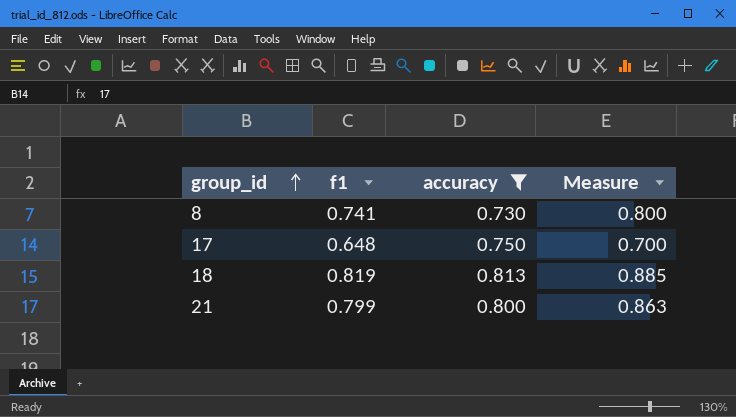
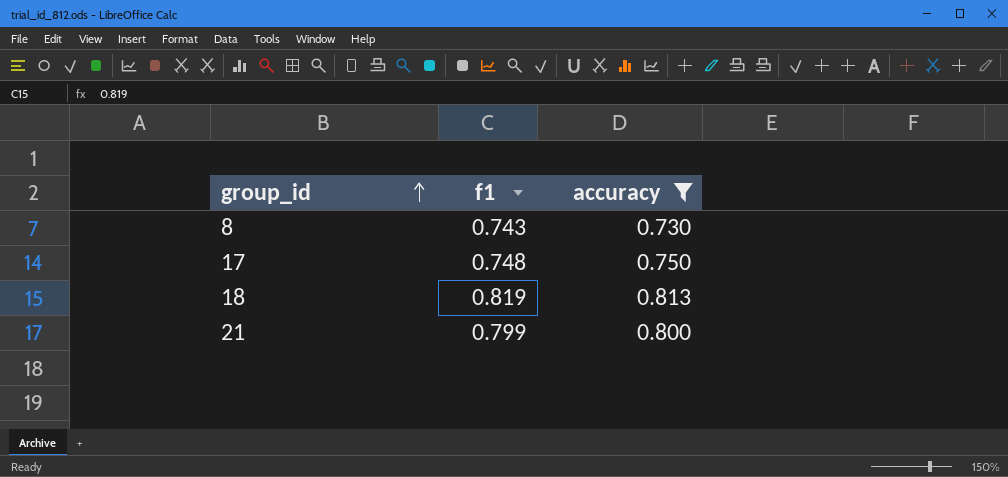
column Measure | formula: [f1] * 1.08 -> none
8 | f1: 0.741 -> 0.743
17 | f1: 0.648 -> 0.748

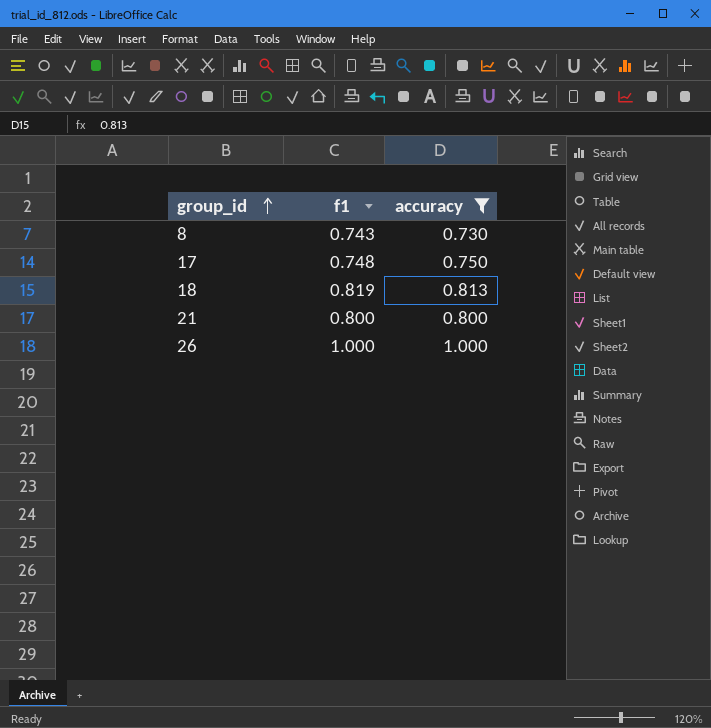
21 | f1: 0.799 -> 0.800
row 26: none -> 1.000 | 1.000

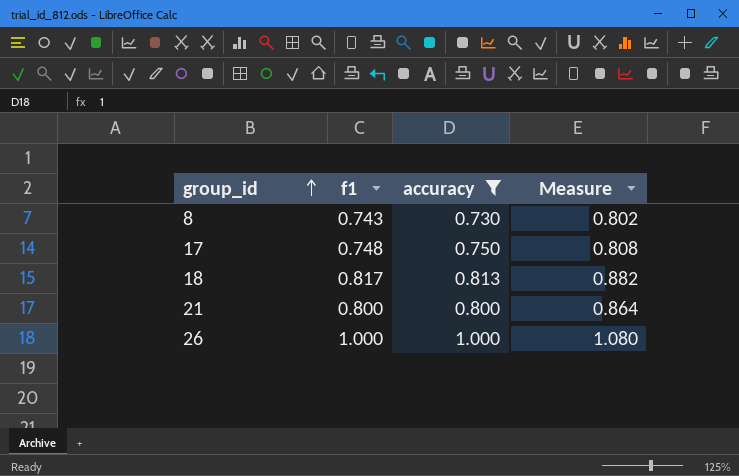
column Measure | formula: none -> [f1] * 1.08
18 | f1: 0.819 -> 0.817

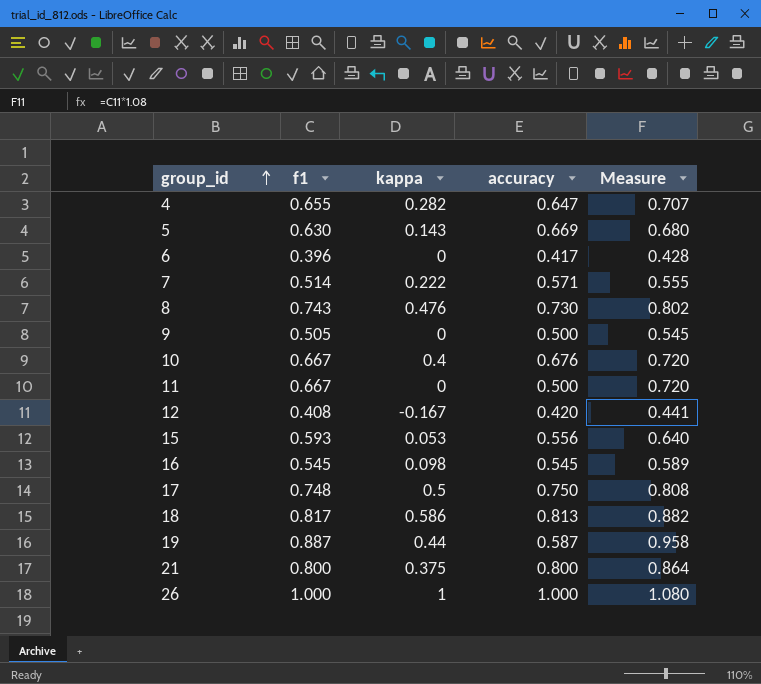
filter: accuracy >= 0.730 -> none
column kappa | position: none -> 3

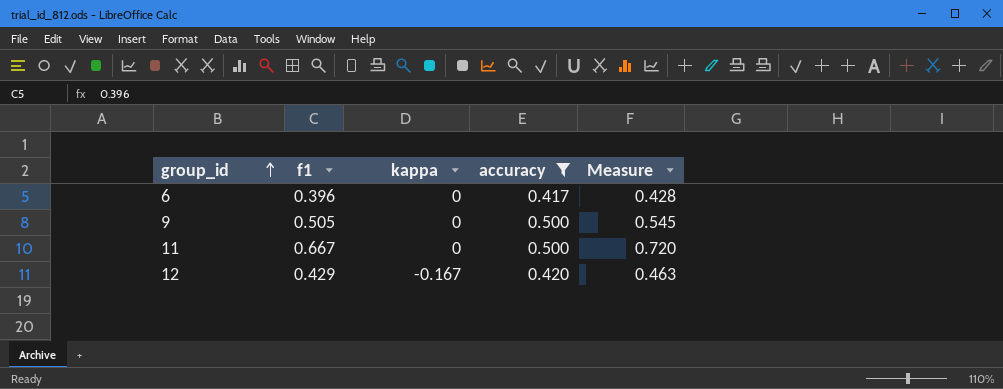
filter: none -> accuracy <= 0.500
12 | f1: 0.408 -> 0.429
12 | Measure: 0.441 -> 0.463

